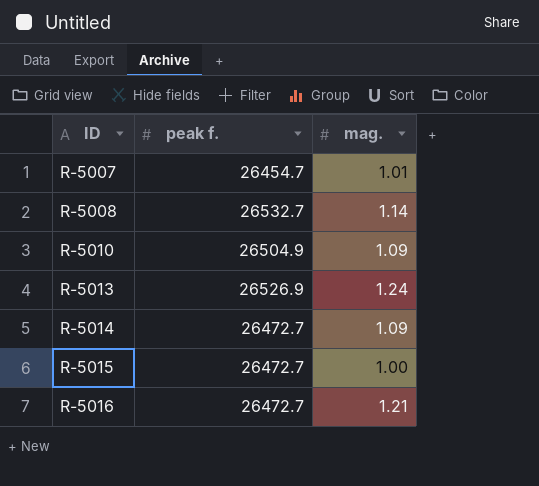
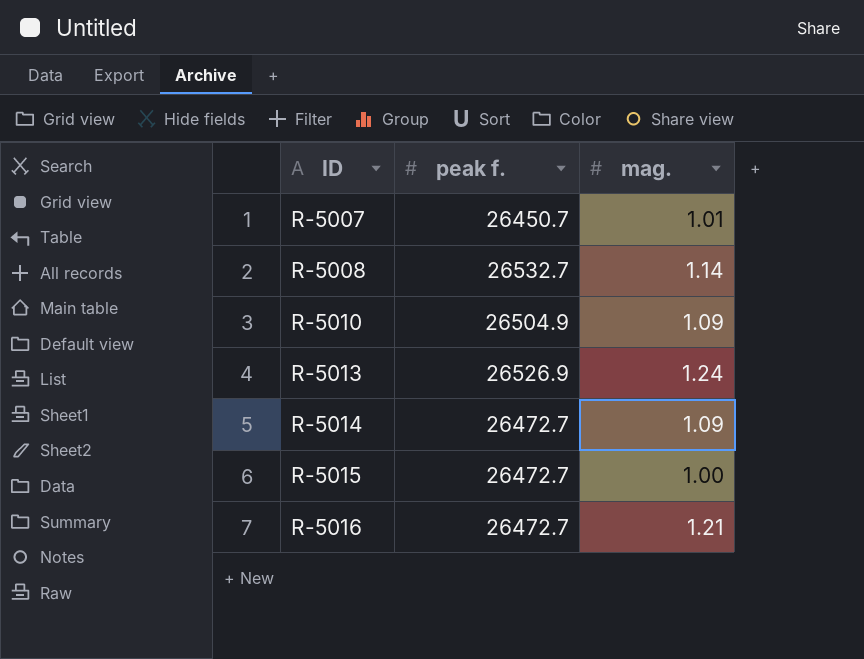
R-5007 | peak f.: 26454.7 -> 26450.7

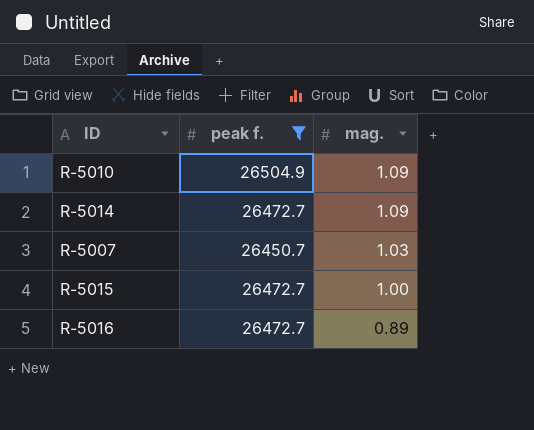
filter: none -> peak f. <= 26504.9
row order: ID ascending -> mag. descending
R-5007 | mag.: 1.01 -> 1.03
R-5016 | mag.: 1.21 -> 0.89

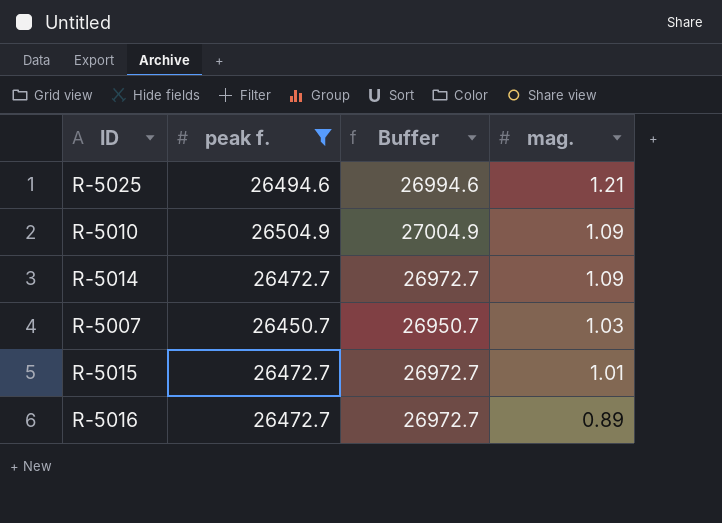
column Buffer | formula: none -> [peak f.] + 500
row R-5025: none -> 26494.6 | 26994.6 | 1.21
R-5015 | mag.: 1.00 -> 1.01

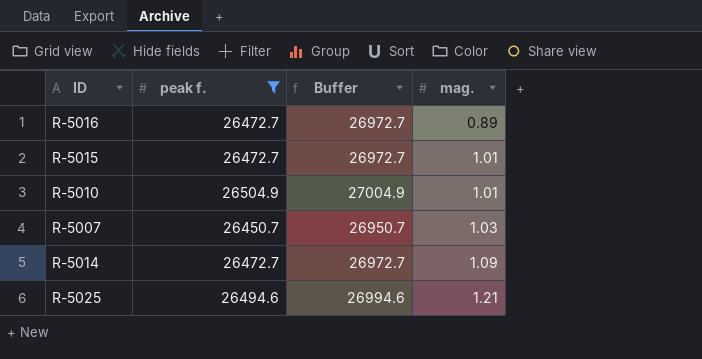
row order: mag. descending -> mag. ascending
R-5010 | mag.: 1.09 -> 1.01

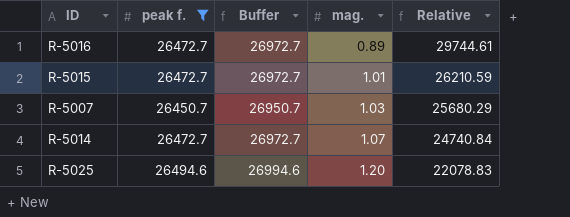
column Relative | formula: none -> [peak f.] / [mag.]
row R-5010: 26504.9 | 27004.9 | 1.01 -> none
R-5014 | mag.: 1.09 -> 1.07
R-5025 | mag.: 1.21 -> 1.20

